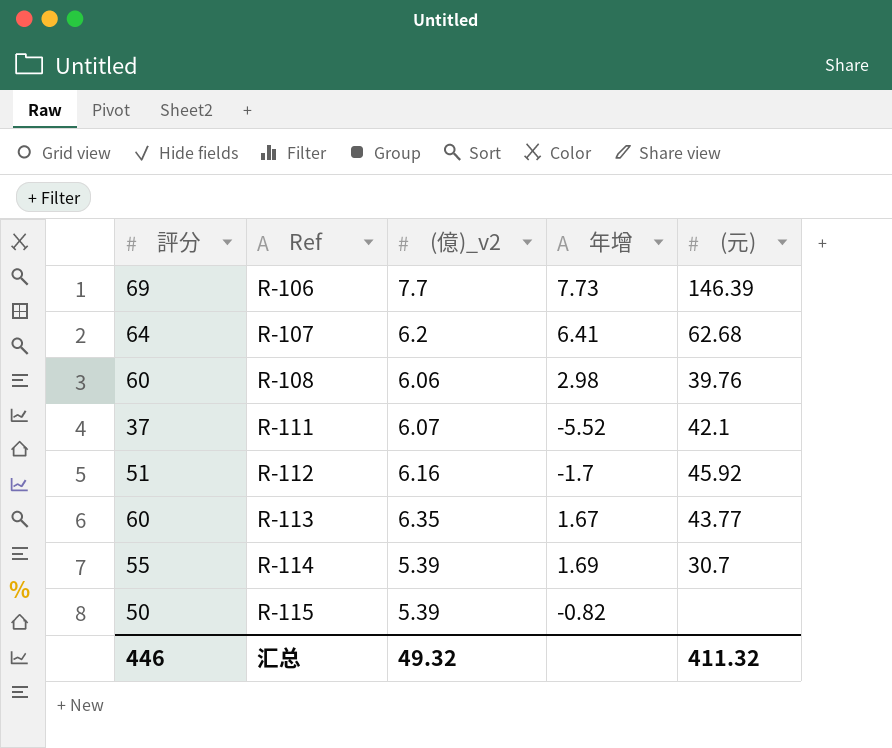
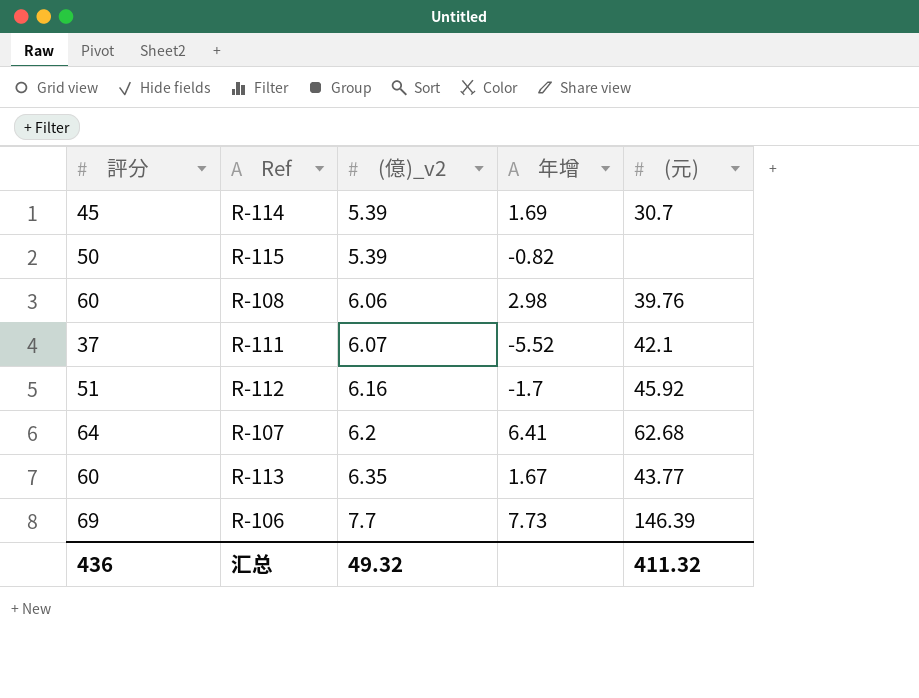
row order: Ref ascending -> (億)_v2 ascending
R-114 | 評分: 55 -> 45
汇总 | 評分: 446 -> 436

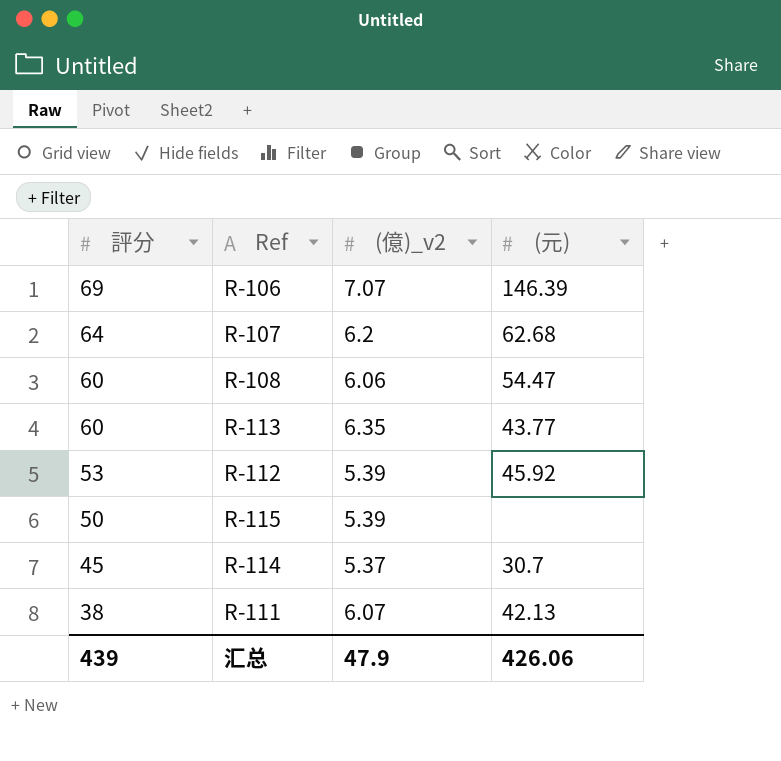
row order: (億)_v2 ascending -> 評分 descending
column 年增 | position: 4 -> none
R-106 | (億)_v2: 7.7 -> 7.07
R-108 | (元): 39.76 -> 54.47
R-112 | 評分: 51 -> 53
R-112 | (億)_v2: 6.16 -> 5.39
R-114 | (億)_v2: 5.39 -> 5.37
R-111 | 評分: 37 -> 38
R-111 | (元): 42.1 -> 42.13
汇总 | 評分: 436 -> 439
汇总 | (億)_v2: 49.32 -> 47.9
汇总 | (元): 411.32 -> 426.06

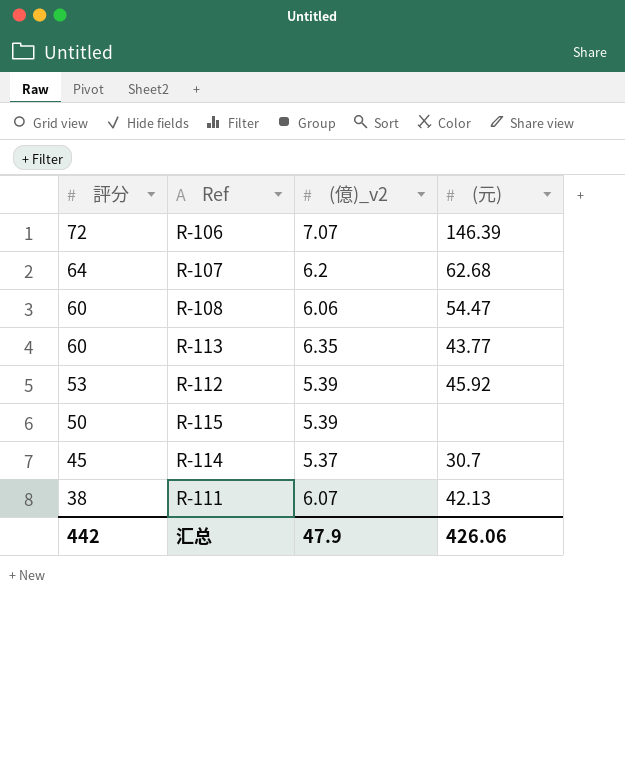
R-106 | 評分: 69 -> 72
汇总 | 評分: 439 -> 442

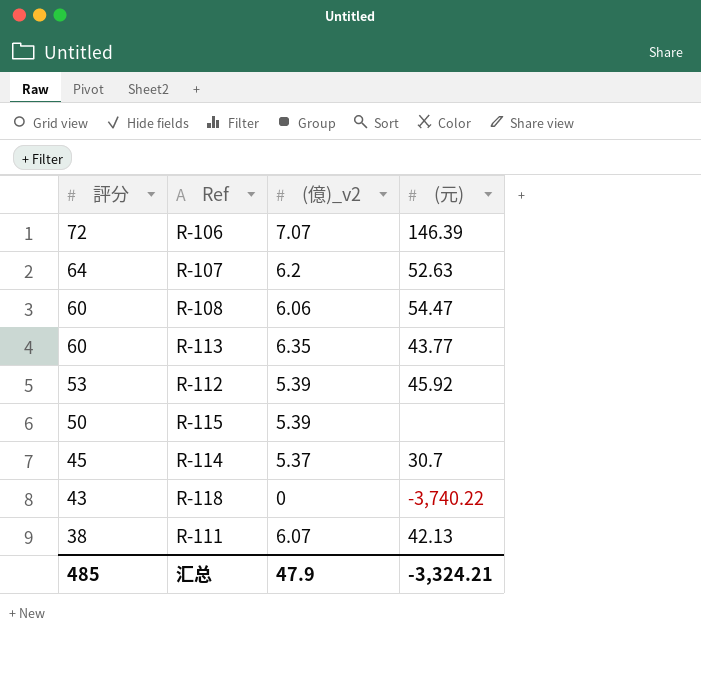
R-107 | (元): 62.68 -> 52.63
row R-118: none -> 43 | 0 | -3,740.22
汇总 | 評分: 442 -> 485
汇总 | (元): 426.06 -> -3,324.21

